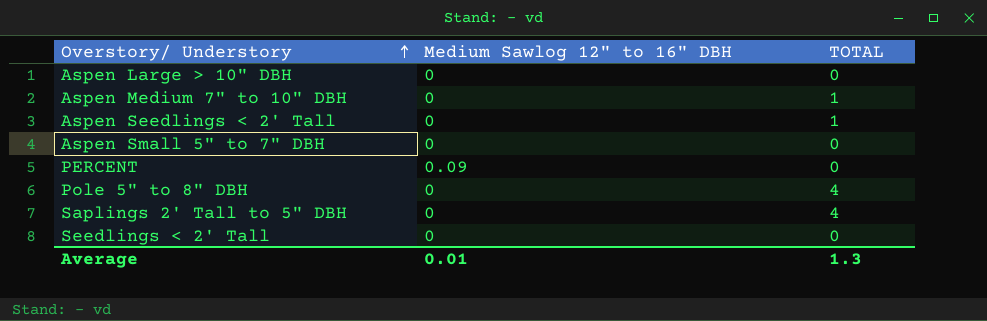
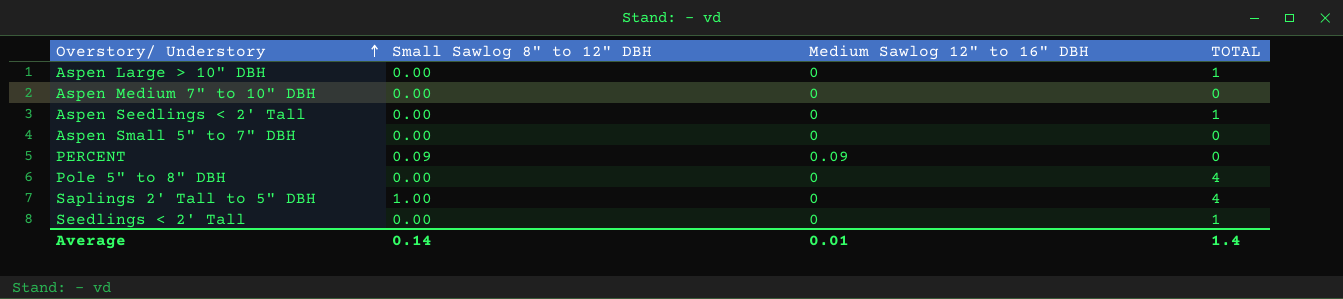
column Small Sawlog 8" to 12" DBH | position: none -> 2
Aspen Large > 10" DBH | TOTAL: 0 -> 1
Aspen Medium 7" to 10" DBH | TOTAL: 1 -> 0
Seedlings < 2' Tall | TOTAL: 0 -> 1
Average | TOTAL: 1.3 -> 1.4

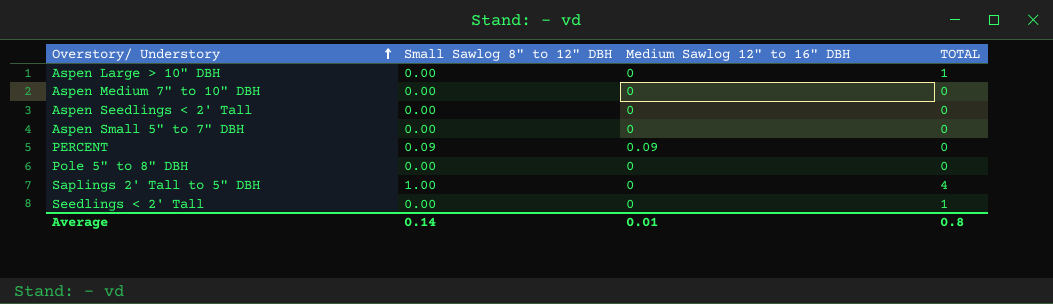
Aspen Seedlings < 2' Tall | TOTAL: 1 -> 0
Pole 5" to 8" DBH | TOTAL: 4 -> 0
Average | TOTAL: 1.4 -> 0.8

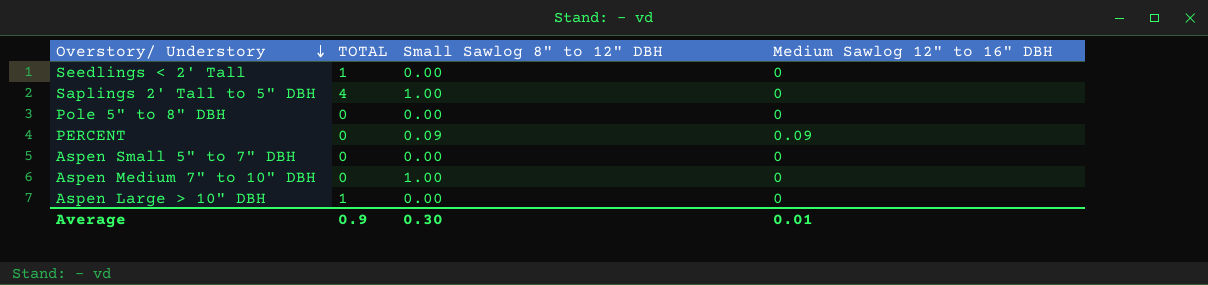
row order: Overstory/ Understory ascending -> Overstory/ Understory descending
column TOTAL | position: 4 -> 2
row Aspen Seedlings < 2' Tall: 0.00 | 0 | 0 -> none
Aspen Medium 7" to 10" DBH | Small Sawlog 8" to 12" DBH: 0.00 -> 1.00
Average | TOTAL: 0.8 -> 0.9
Average | Small Sawlog 8" to 12" DBH: 0.14 -> 0.30

